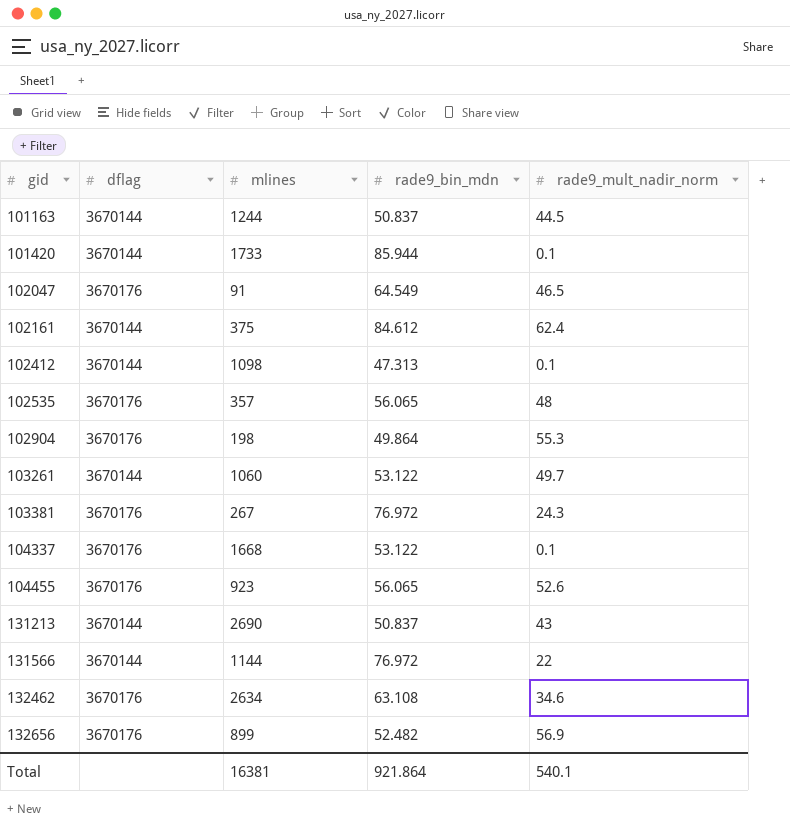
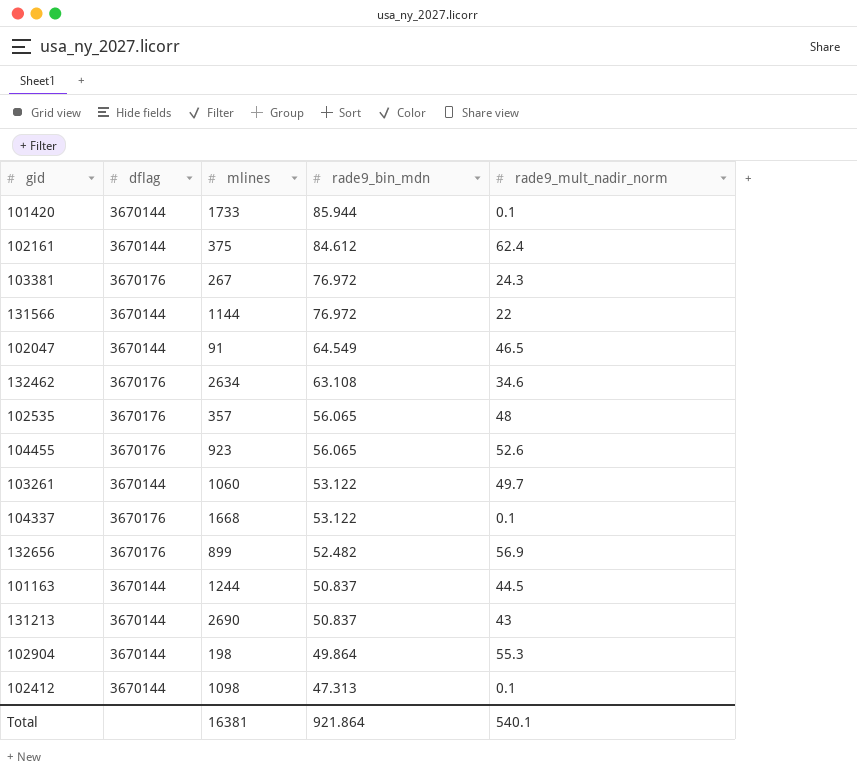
row order: gid ascending -> rade9_bin_mdn descending
102047 | dflag: 3670176 -> 3670144
102904 | dflag: 3670176 -> 3670144

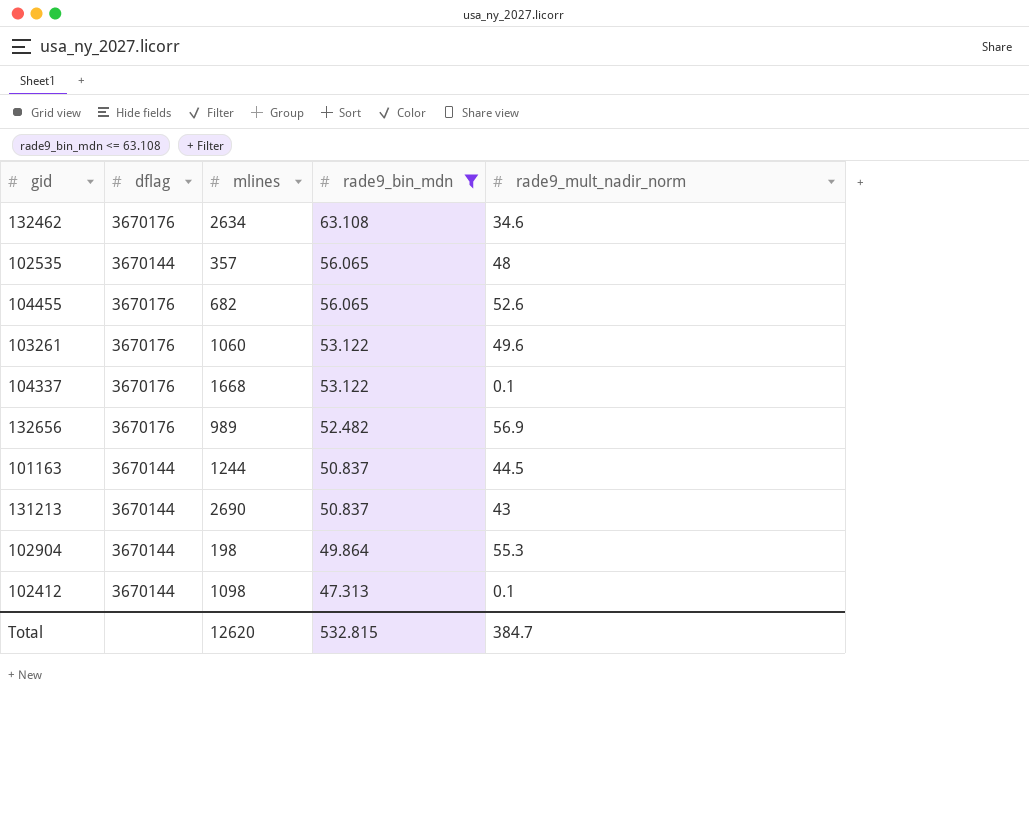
filter: none -> rade9_bin_mdn <= 63.108
102535 | dflag: 3670176 -> 3670144
104455 | mlines: 923 -> 682
103261 | dflag: 3670144 -> 3670176
103261 | rade9_mult_nadir_norm: 49.7 -> 49.6
132656 | mlines: 899 -> 989
Total | mlines: 16381 -> 12620
Total | rade9_bin_mdn: 921.864 -> 532.815
Total | rade9_mult_nadir_norm: 540.1 -> 384.7

